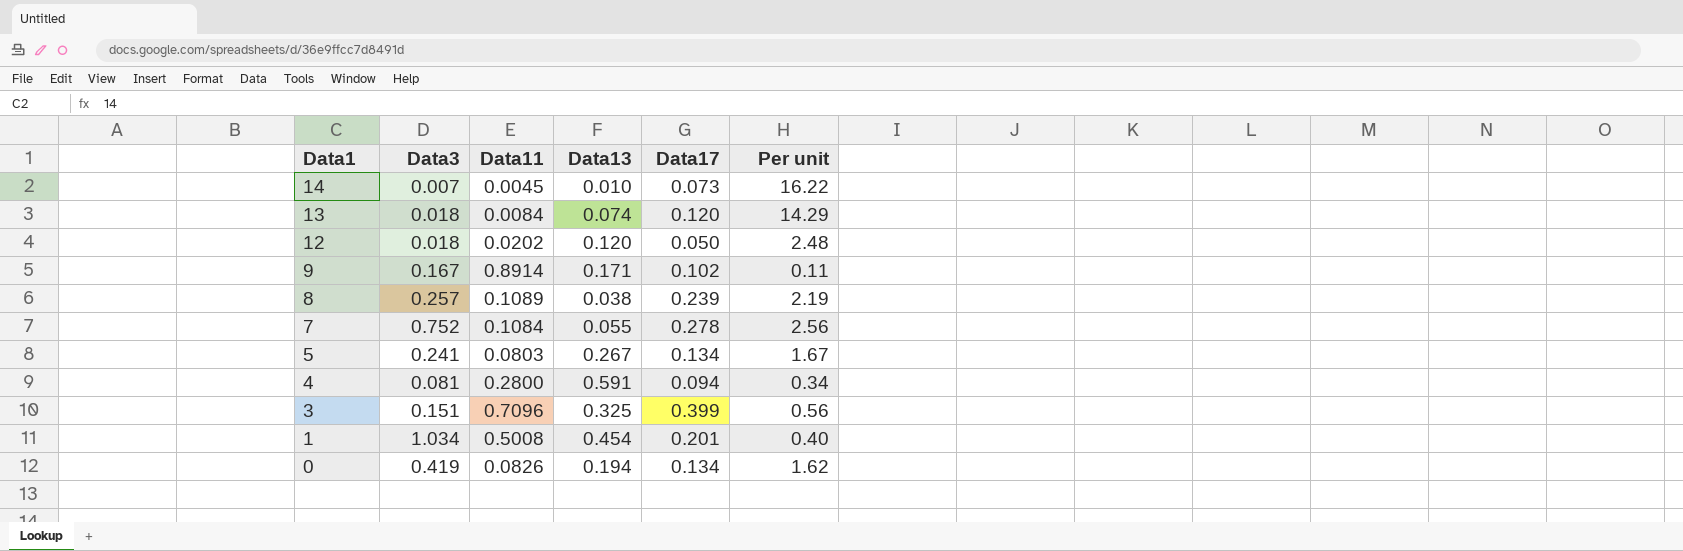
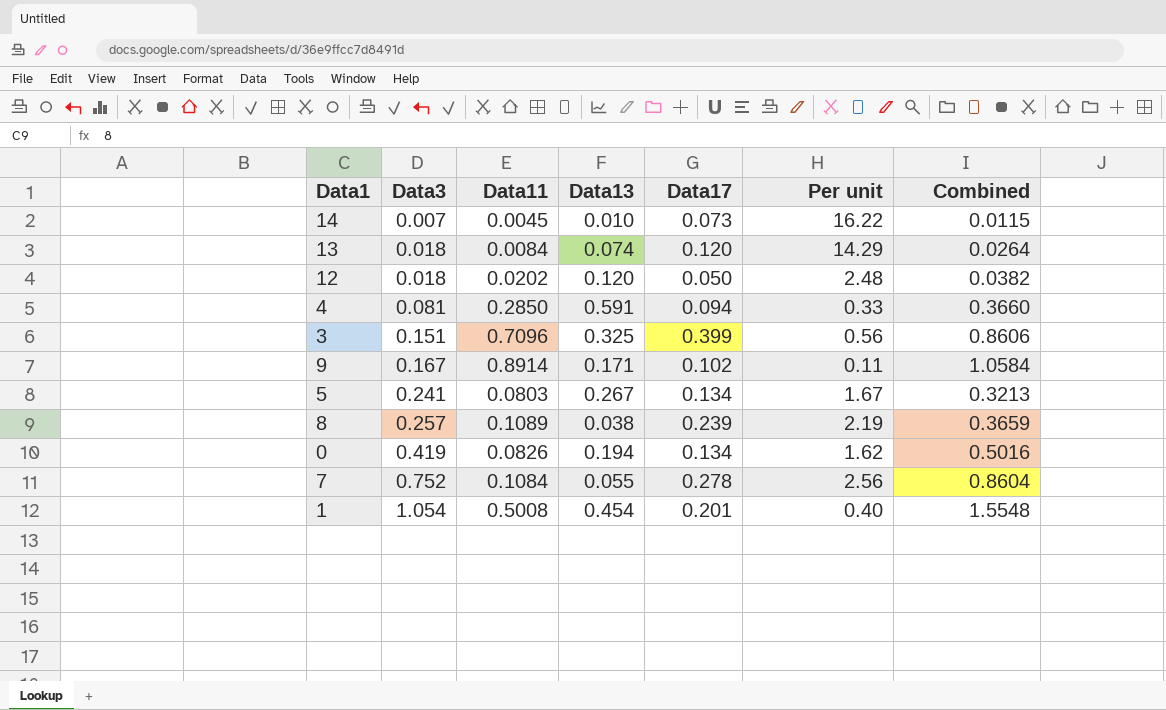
row order: Data1 descending -> Data3 ascending
column Combined | formula: none -> [Data3] + [Data11]
4 | Data11: 0.2800 -> 0.2850
4 | Per unit: 0.34 -> 0.33
1 | Data3: 1.034 -> 1.054

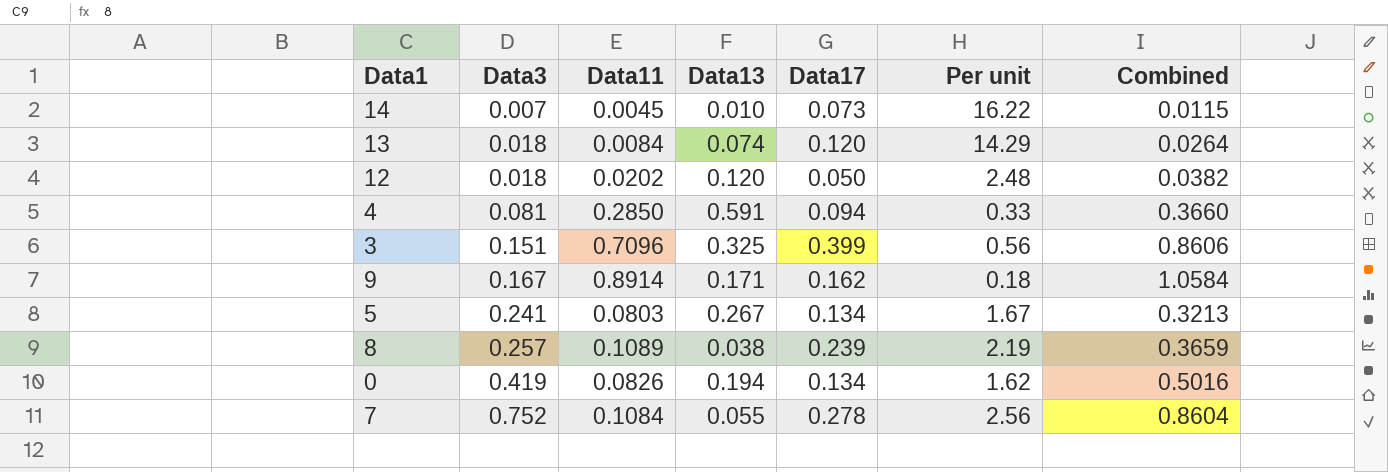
row 1: 1.054 | 0.5008 | 0.454 | 0.201 | 0.40 | 1.5548 -> none
9 | Data17: 0.102 -> 0.162
9 | Per unit: 0.11 -> 0.18

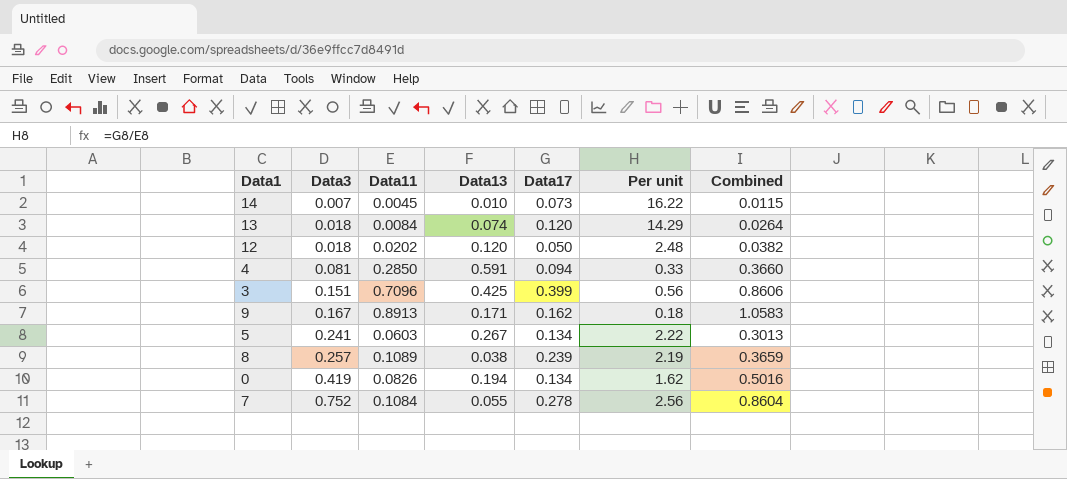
3 | Data13: 0.325 -> 0.425
9 | Data11: 0.8914 -> 0.8913
9 | Combined: 1.0584 -> 1.0583
5 | Data11: 0.0803 -> 0.0603
5 | Per unit: 1.67 -> 2.22
5 | Combined: 0.3213 -> 0.3013

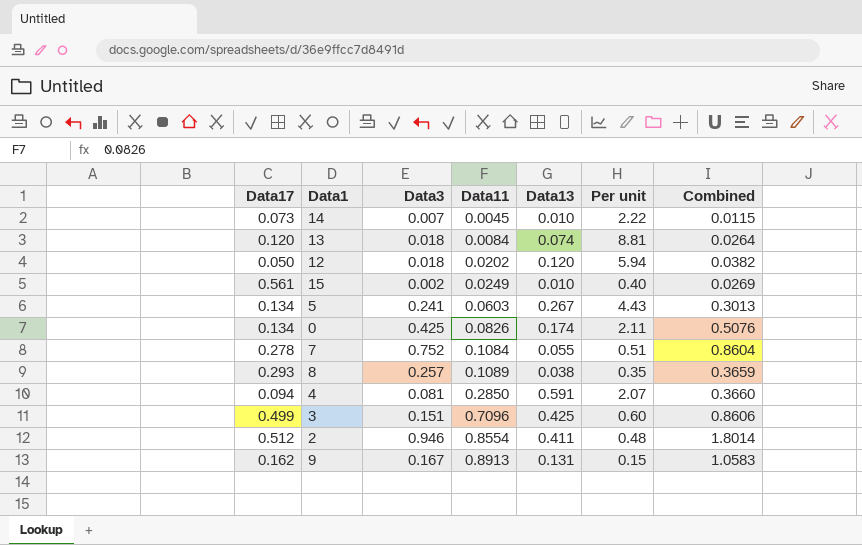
row order: Data3 ascending -> Data11 ascending
column Data17 | position: 5 -> 1
column Per unit | formula: [Data17] / [Data11] -> [Data13] / [Data11]
row 15: none -> 0.561 | 0.002 | 0.0249 | 0.010 | 0.40 | 0.0269
0 | Data3: 0.419 -> 0.425
0 | Data13: 0.194 -> 0.174
0 | Combined: 0.5016 -> 0.5076
8 | Data17: 0.239 -> 0.293
3 | Data17: 0.399 -> 0.499
row 2: none -> 0.512 | 0.946 | 0.8554 | 0.411 | 0.48 | 1.8014
9 | Data13: 0.171 -> 0.131

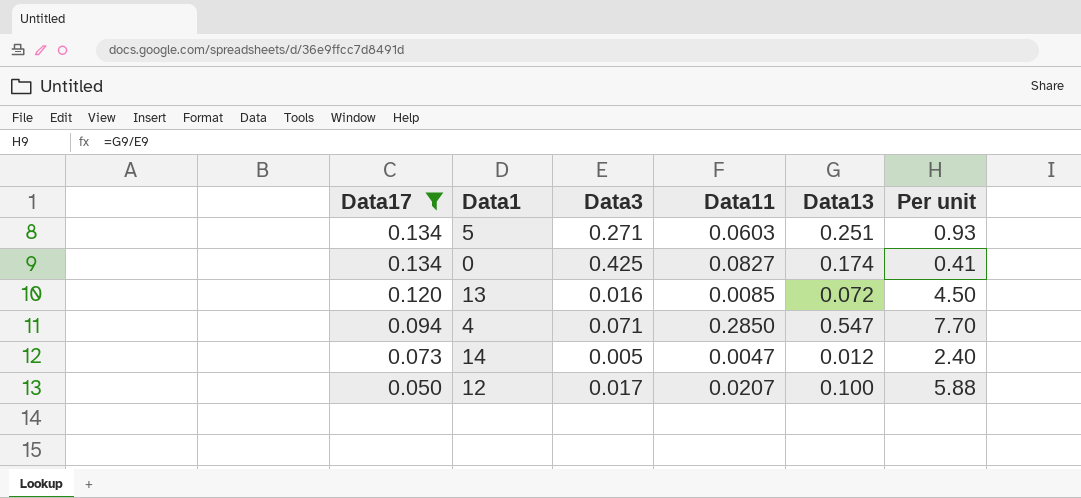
filter: none -> Data17 <= 0.134
row order: Data11 ascending -> Data17 descending
column Combined | formula: [Data3] + [Data11] -> none
column Per unit | formula: [Data13] / [Data11] -> [Data13] / [Data3]
5 | Data3: 0.241 -> 0.271
5 | Data13: 0.267 -> 0.251
0 | Data11: 0.0826 -> 0.0827
13 | Data3: 0.018 -> 0.016
13 | Data11: 0.0084 -> 0.0085
13 | Data13: 0.074 -> 0.072
4 | Data3: 0.081 -> 0.071
4 | Data13: 0.591 -> 0.547
14 | Data3: 0.007 -> 0.005
14 | Data11: 0.0045 -> 0.0047
14 | Data13: 0.010 -> 0.012
12 | Data3: 0.018 -> 0.017
12 | Data11: 0.0202 -> 0.0207
12 | Data13: 0.120 -> 0.100

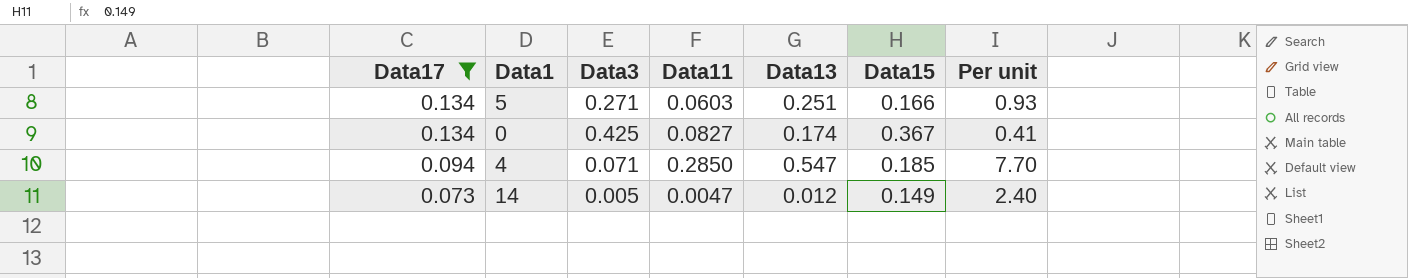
column Data15 | position: none -> 6
row 13: 0.120 | 0.016 | 0.0085 | 0.072 | 4.50 -> none
row 12: 0.050 | 0.017 | 0.0207 | 0.100 | 5.88 -> none

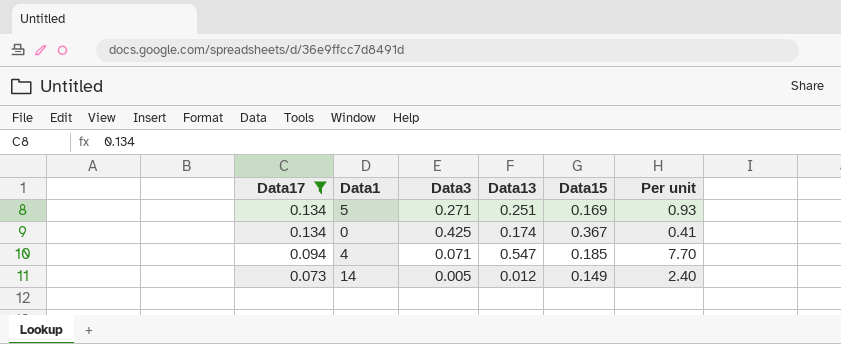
column Data11 | position: 4 -> none
5 | Data15: 0.166 -> 0.169

